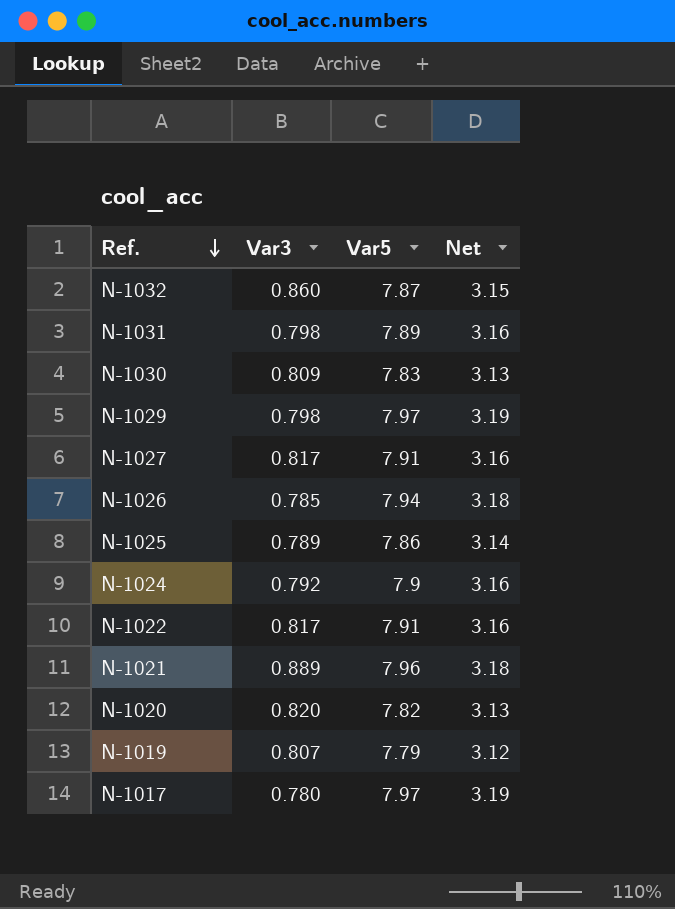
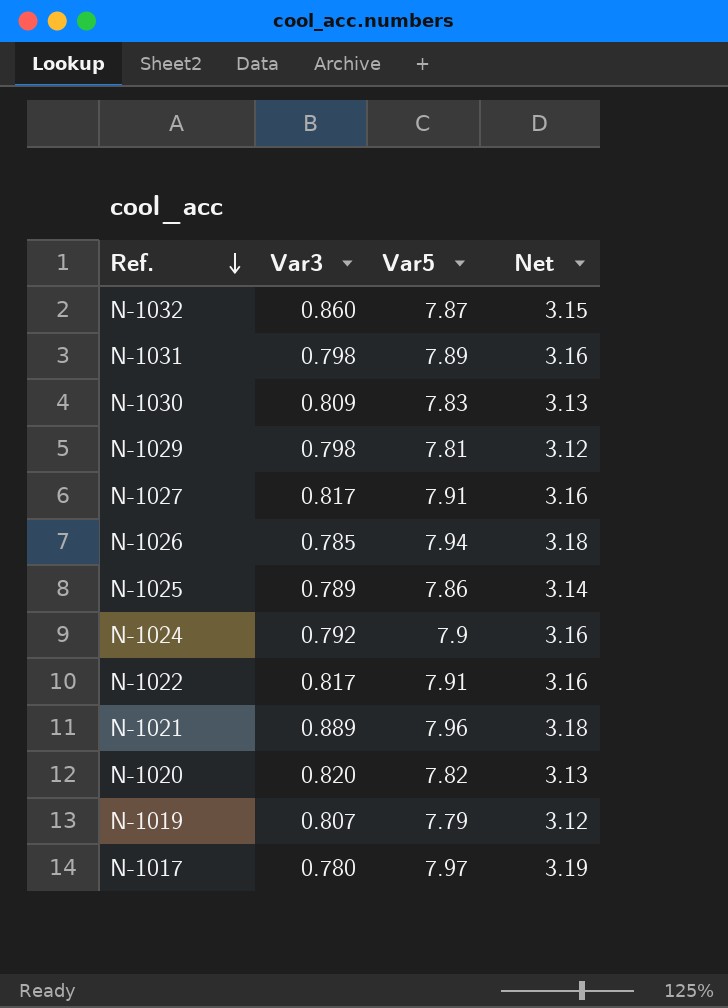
N-1029 | Var5: 7.97 -> 7.81
N-1029 | Net: 3.19 -> 3.12

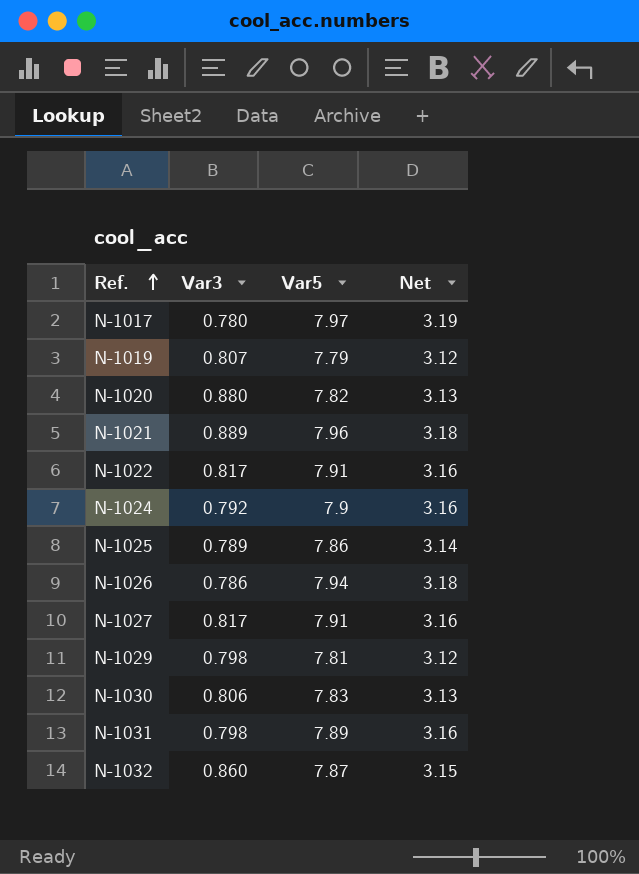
row order: Ref. descending -> Ref. ascending
N-1020 | Var3: 0.820 -> 0.880
N-1026 | Var3: 0.785 -> 0.786
N-1030 | Var3: 0.809 -> 0.806

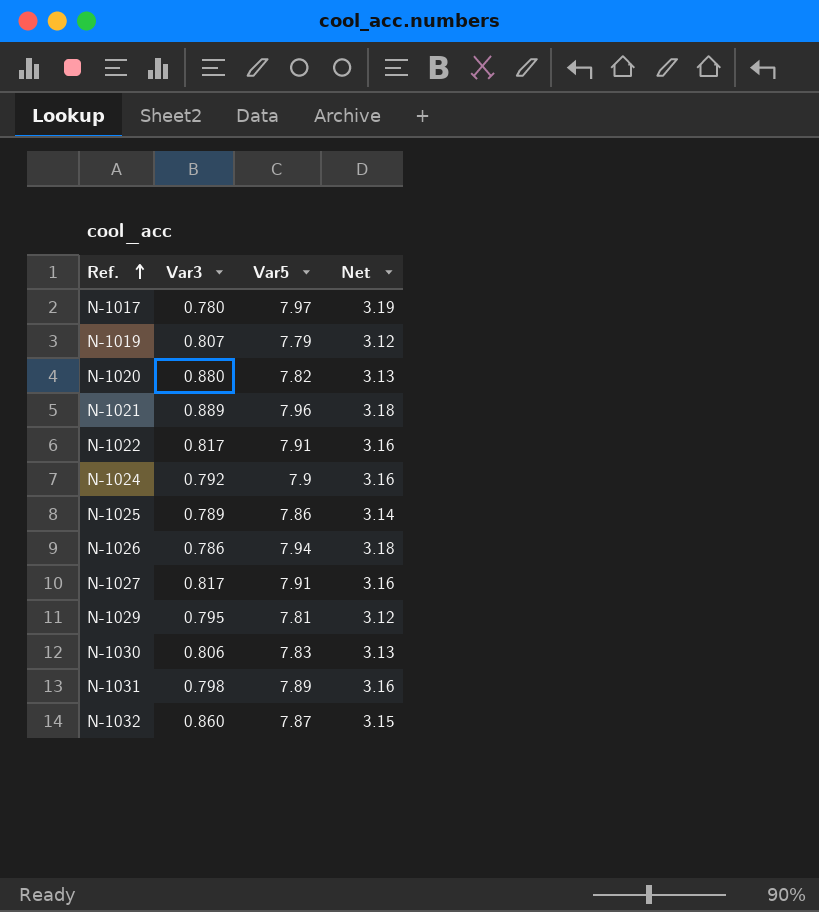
N-1029 | Var3: 0.798 -> 0.795

